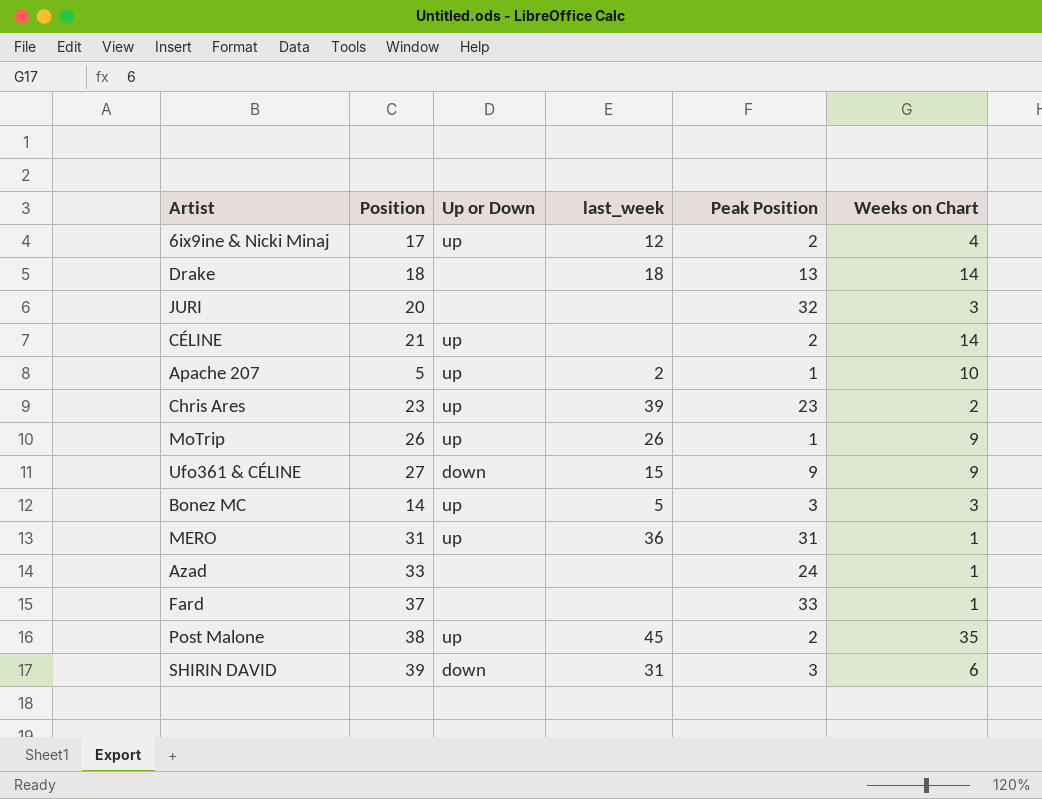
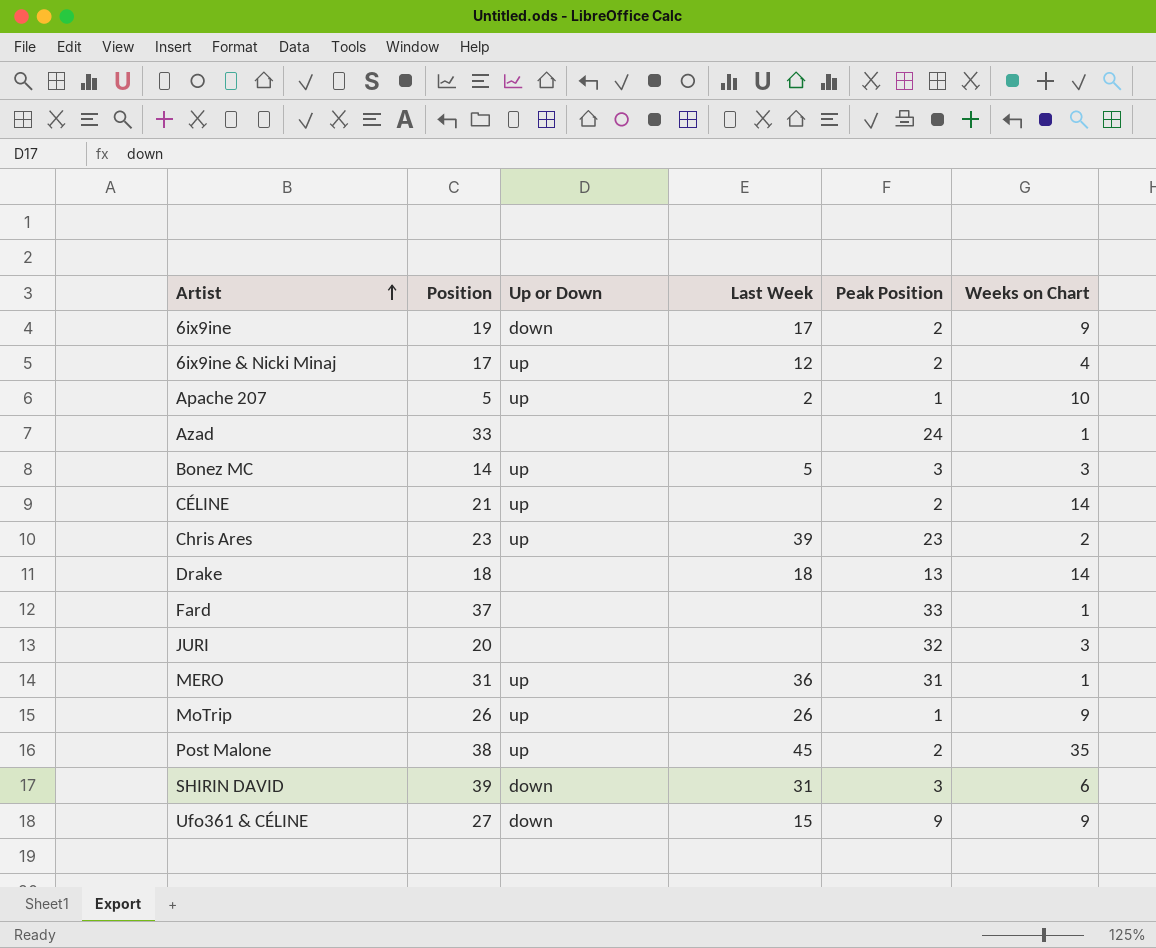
row order: none -> Artist ascending
column name: last_week -> Last Week
row 6ix9ine: none -> 19 | down | 17 | 2 | 9

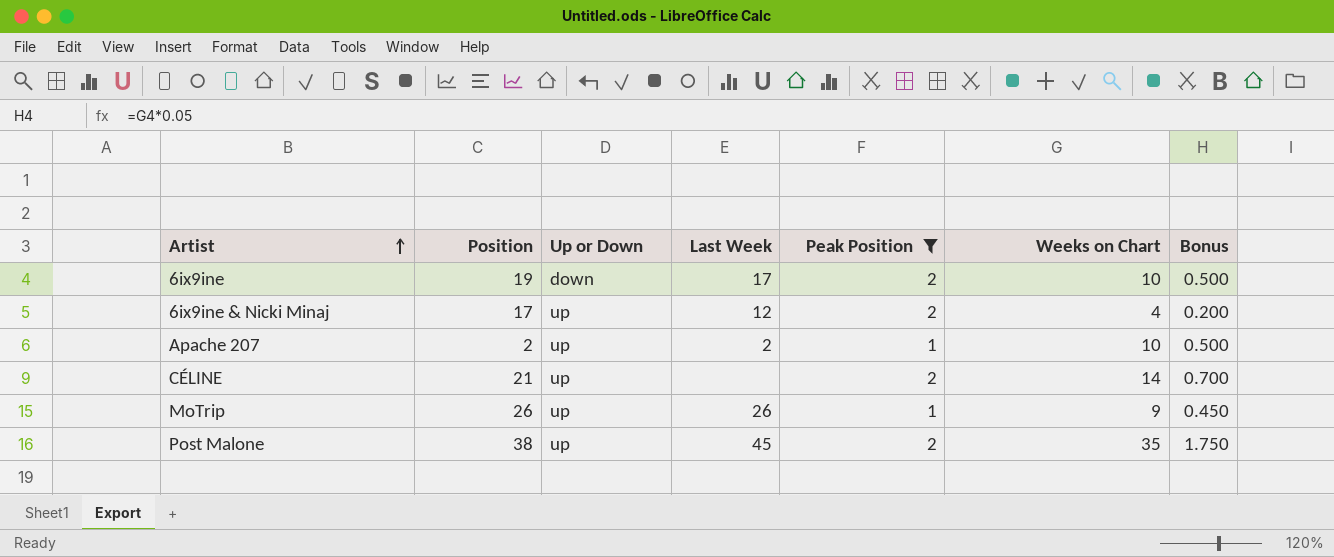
filter: none -> Peak Position <= 2
column Bonus | formula: none -> [Weeks on Chart] * 0.05
6ix9ine | Weeks on Chart: 9 -> 10
Apache 207 | Position: 5 -> 2

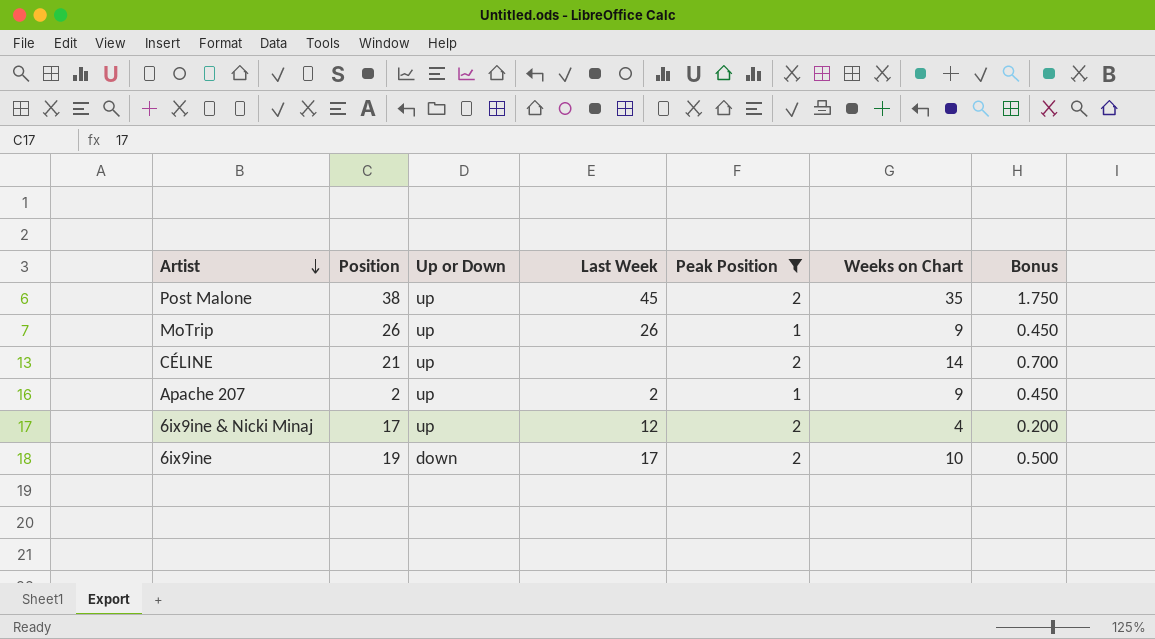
row order: Artist ascending -> Artist descending
Apache 207 | Weeks on Chart: 10 -> 9
Apache 207 | Bonus: 0.500 -> 0.450

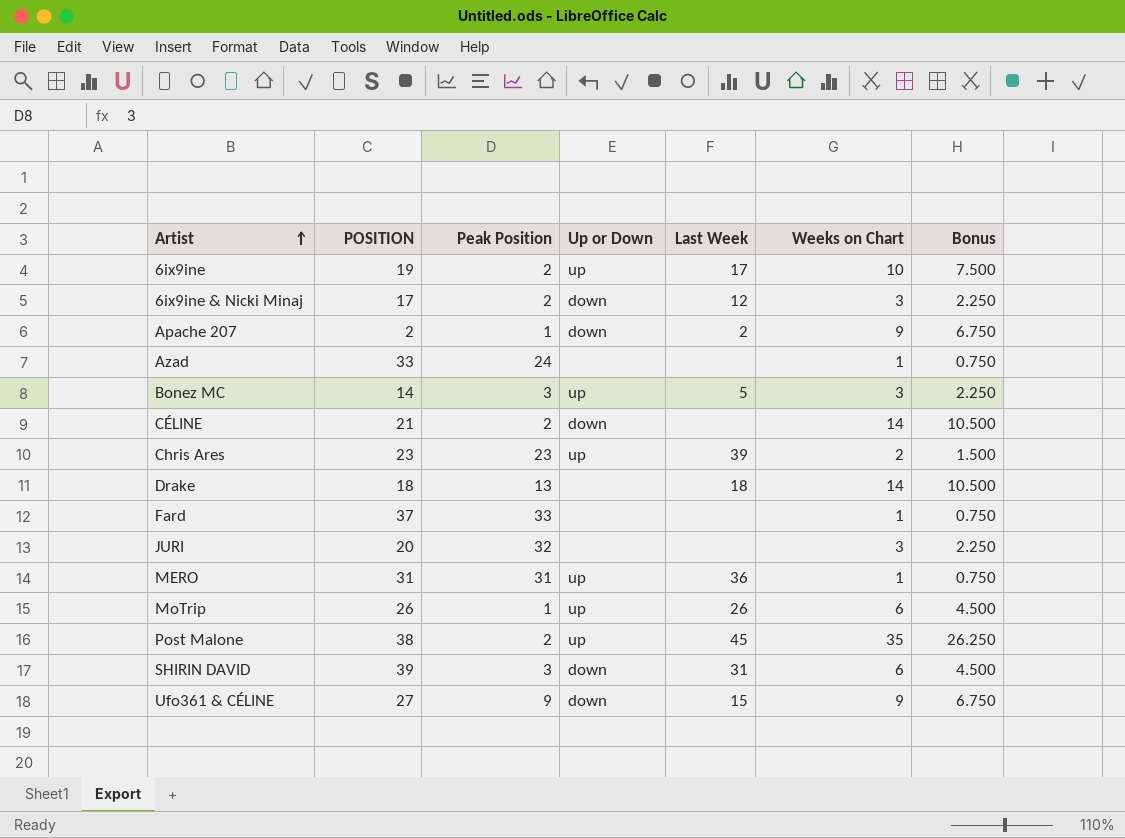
filter: Peak Position <= 2 -> none
row order: Artist descending -> Artist ascending
column name: Position -> POSITION
column Peak Position | position: 5 -> 3
column Bonus | formula: [Weeks on Chart] * 0.05 -> [Weeks on Chart] * 0.75
6ix9ine | Up or Down: down -> up
6ix9ine & Nicki Minaj | Up or Down: up -> down
6ix9ine & Nicki Minaj | Weeks on Chart: 4 -> 3
Apache 207 | Up or Down: up -> down
CÉLINE | Up or Down: up -> down
MoTrip | Weeks on Chart: 9 -> 6

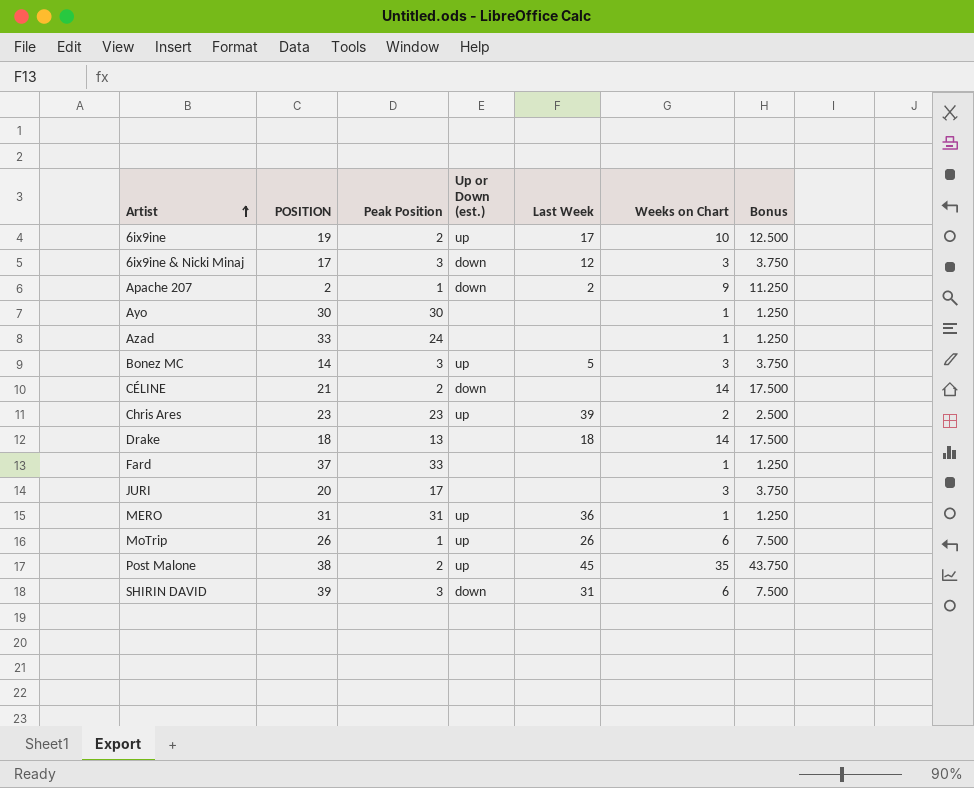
column name: Up or Down -> Up or Down (est.)
column Bonus | formula: [Weeks on Chart] * 0.75 -> [Weeks on Chart] * 1.25
row Ufo361 & CÉLINE: 27 | 9 | down | 15 | 9 | 6.750 -> none
6ix9ine & Nicki Minaj | Peak Position: 2 -> 3
row Ayo: none -> 30 | 30 | none | none | 1 | 1.250
JURI | Peak Position: 32 -> 17

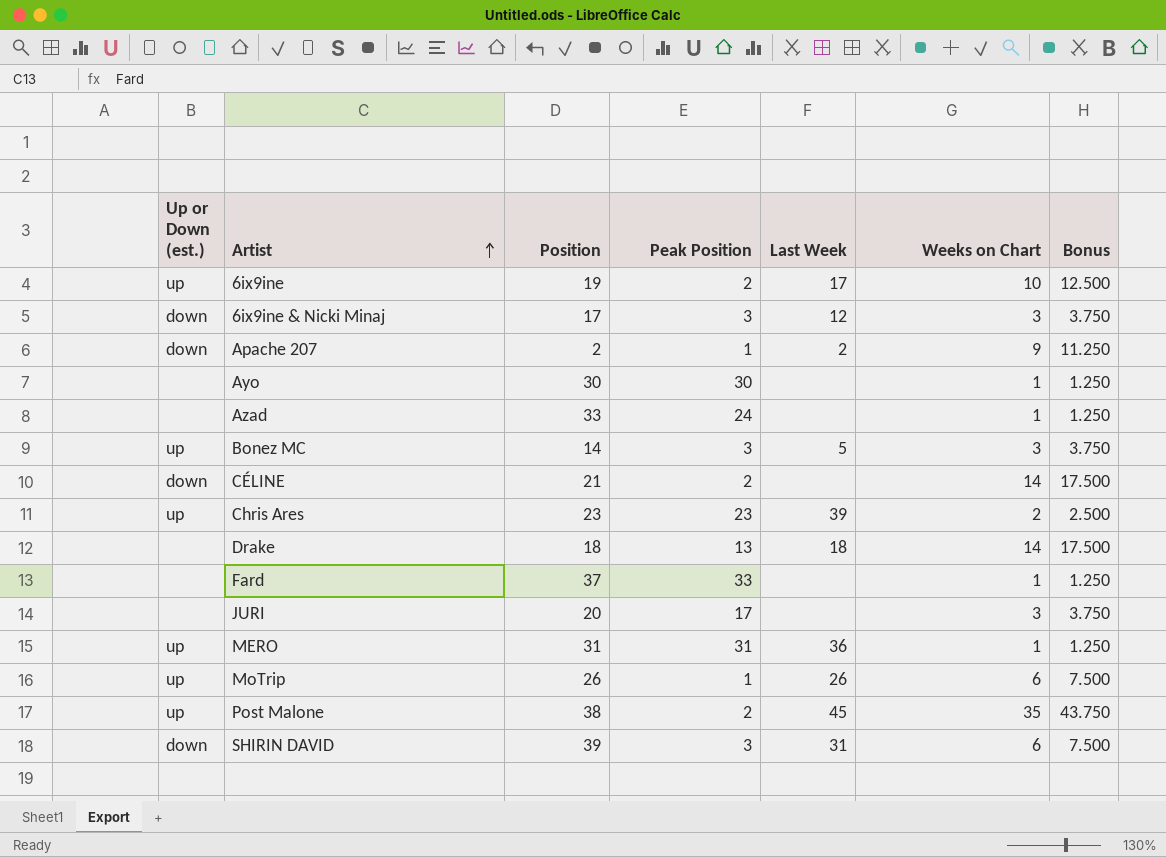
column Up or Down (est.) | position: 4 -> 1
column name: POSITION -> Position

